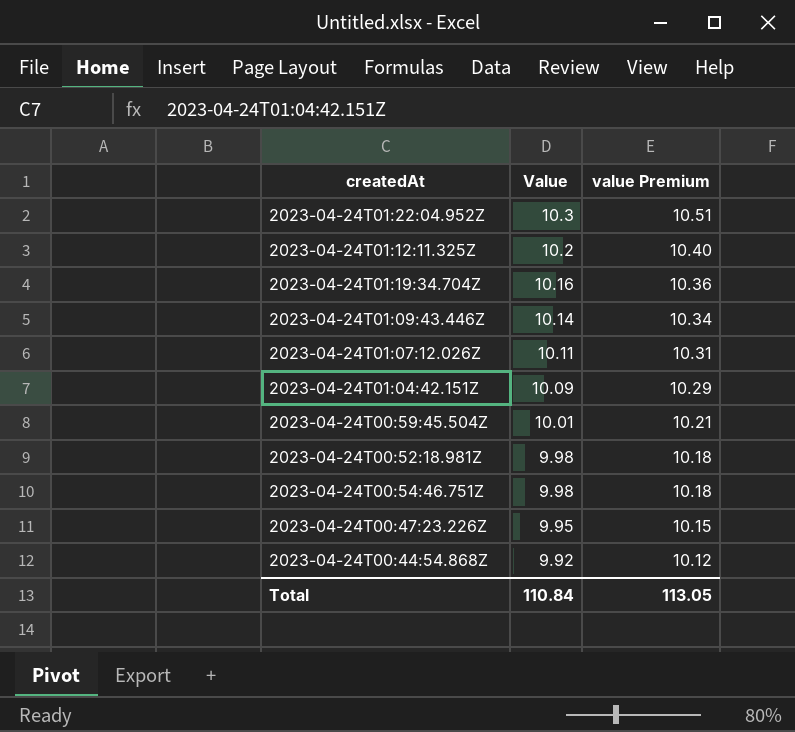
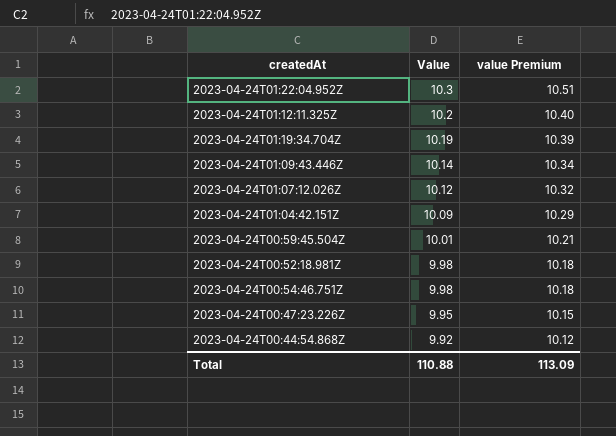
2023-04-24T01:19:34.704Z | Value: 10.16 -> 10.19
2023-04-24T01:19:34.704Z | value Premium: 10.36 -> 10.39
2023-04-24T01:07:12.026Z | Value: 10.11 -> 10.12
2023-04-24T01:07:12.026Z | value Premium: 10.31 -> 10.32
Total | Value: 110.84 -> 110.88
Total | value Premium: 113.05 -> 113.09

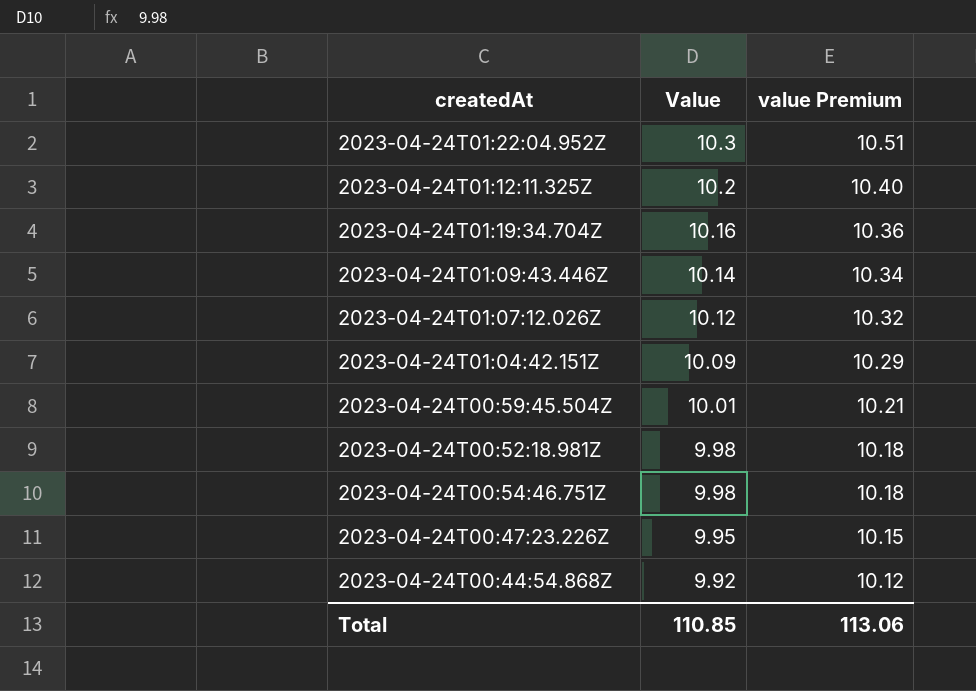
2023-04-24T01:19:34.704Z | Value: 10.19 -> 10.16
2023-04-24T01:19:34.704Z | value Premium: 10.39 -> 10.36
Total | Value: 110.88 -> 110.85
Total | value Premium: 113.09 -> 113.06

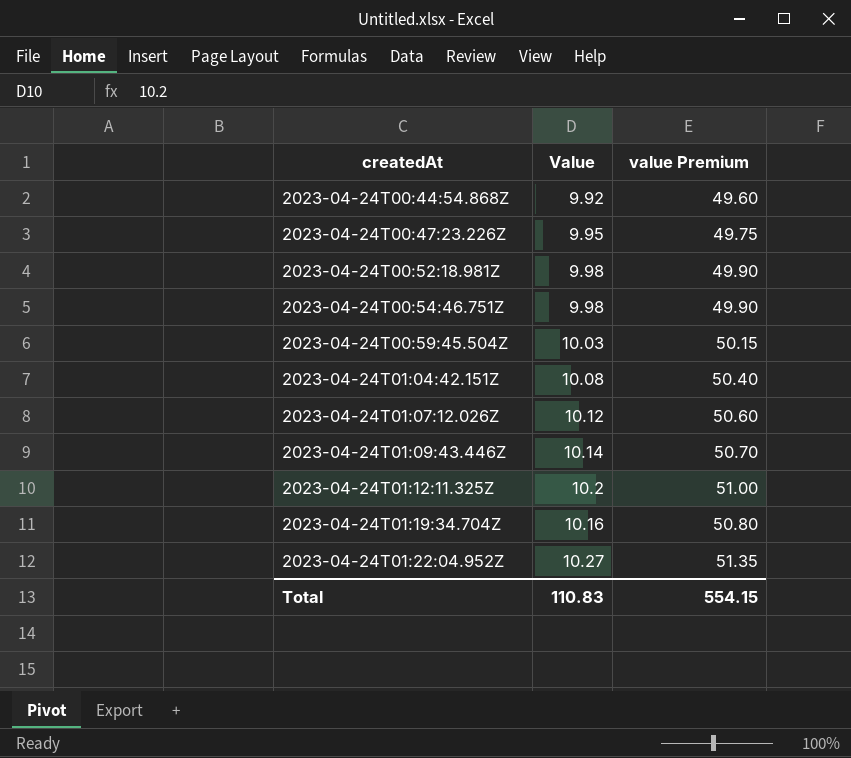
row order: Value descending -> createdAt ascending
column value Premium | formula: [Value] * 1.02 -> [Value] * 5
2023-04-24T00:59:45.504Z | Value: 10.01 -> 10.03
2023-04-24T01:04:42.151Z | Value: 10.09 -> 10.08
2023-04-24T01:22:04.952Z | Value: 10.3 -> 10.27
Total | Value: 110.85 -> 110.83
Total | value Premium: 113.06 -> 554.15

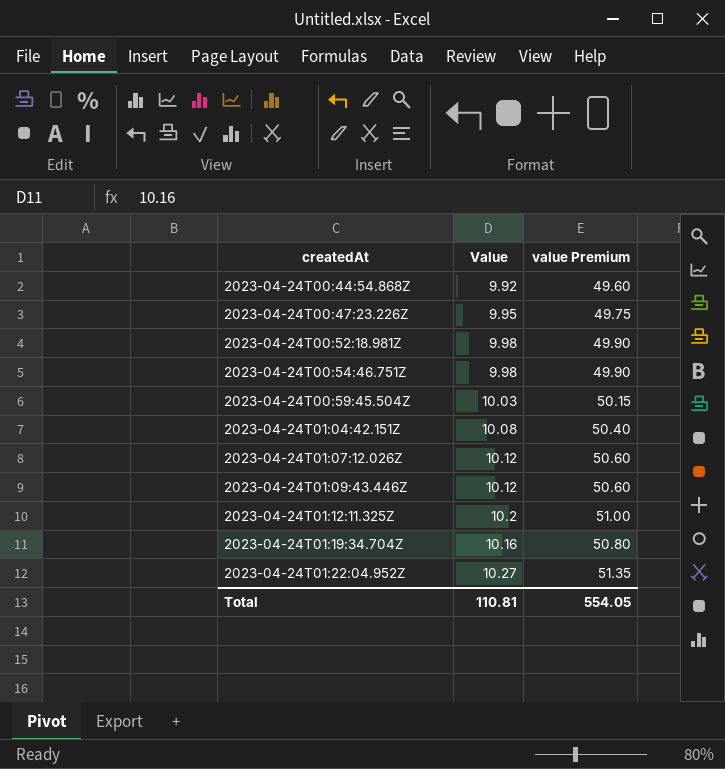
2023-04-24T01:09:43.446Z | Value: 10.14 -> 10.12
2023-04-24T01:09:43.446Z | value Premium: 50.70 -> 50.60
Total | Value: 110.83 -> 110.81
Total | value Premium: 554.15 -> 554.05

